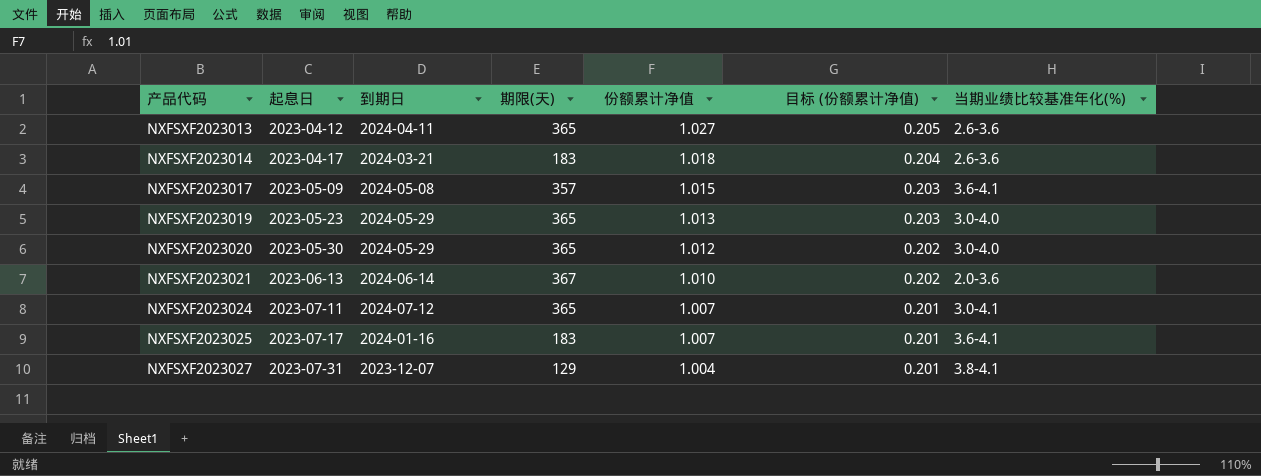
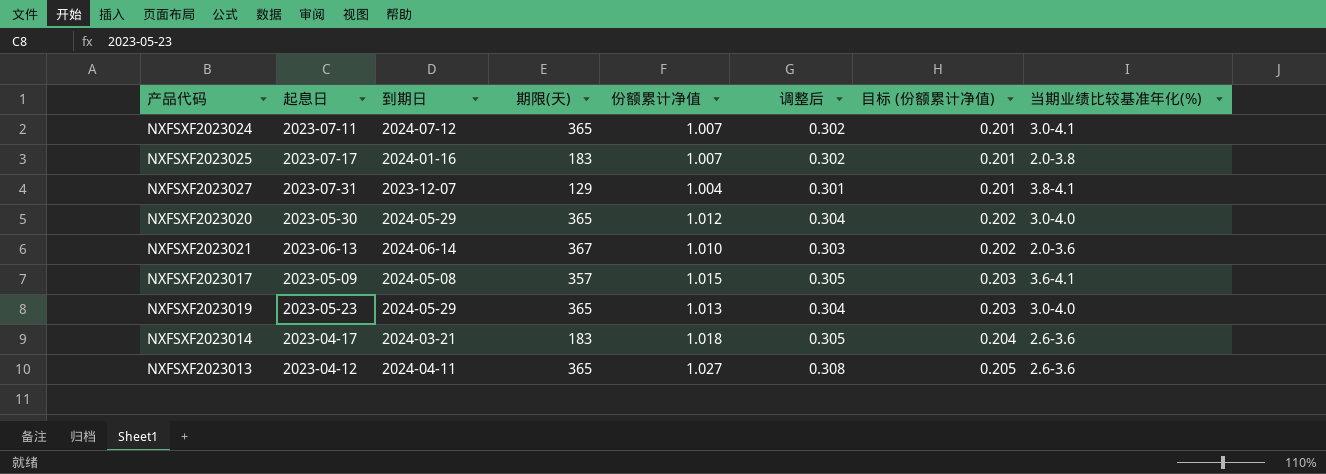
row order: 产品代码 ascending -> 目标 (份额累计净值) ascending
column 调整后 | formula: none -> [份额累计净值] * 0.3
NXFSXF2023025 | 当期业绩比较基准年化(%): 3.6-4.1 -> 2.0-3.8

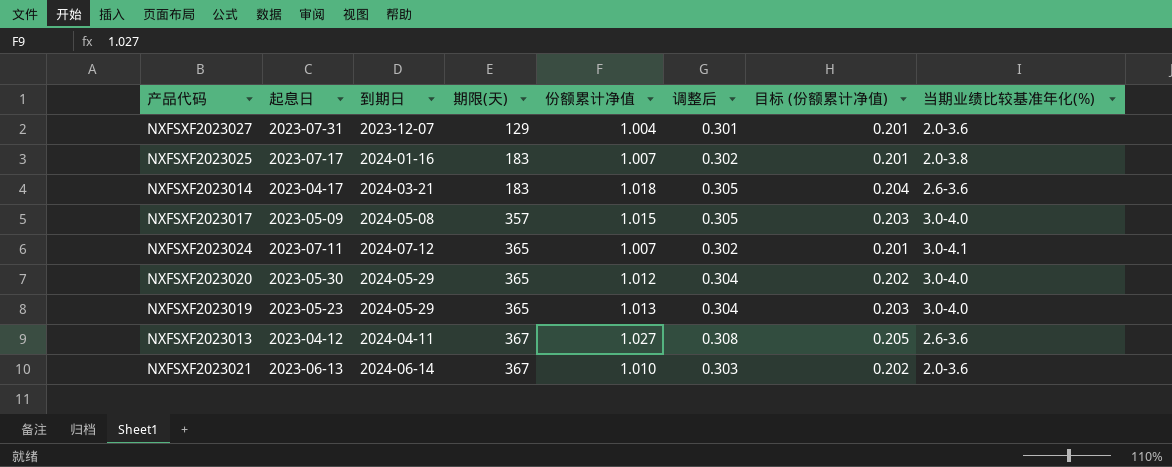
row order: 目标 (份额累计净值) ascending -> 期限(天) ascending
NXFSXF2023027 | 当期业绩比较基准年化(%): 3.8-4.1 -> 2.0-3.6
NXFSXF2023017 | 当期业绩比较基准年化(%): 3.6-4.1 -> 3.0-4.0
NXFSXF2023013 | 期限(天): 365 -> 367

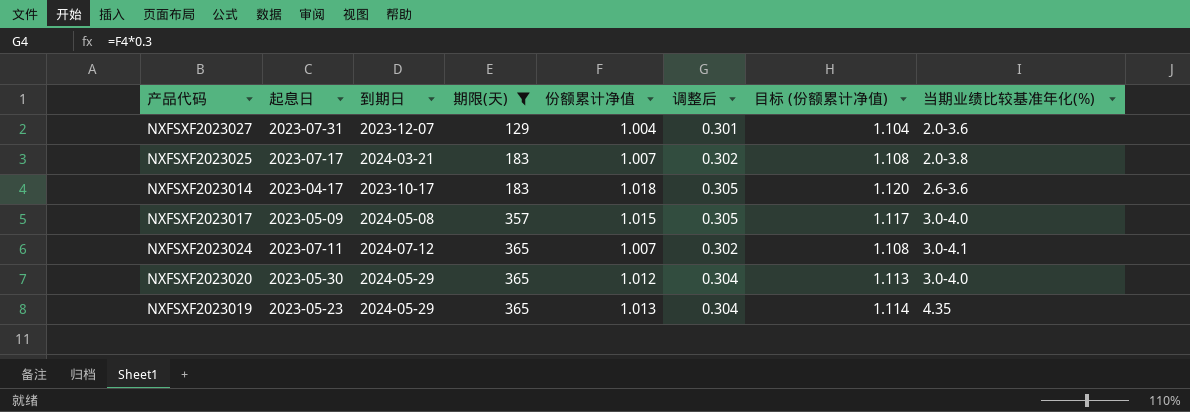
filter: none -> 期限(天) != 367
column 目标 (份额累计净值) | formula: [份额累计净值] * 0.2 -> [份额累计净值] * 1.1
NXFSXF2023025 | 到期日: 2024-01-16 -> 2024-03-21
NXFSXF2023014 | 到期日: 2024-03-21 -> 2023-10-17
NXFSXF2023019 | 当期业绩比较基准年化(%): 3.0-4.0 -> 4.35

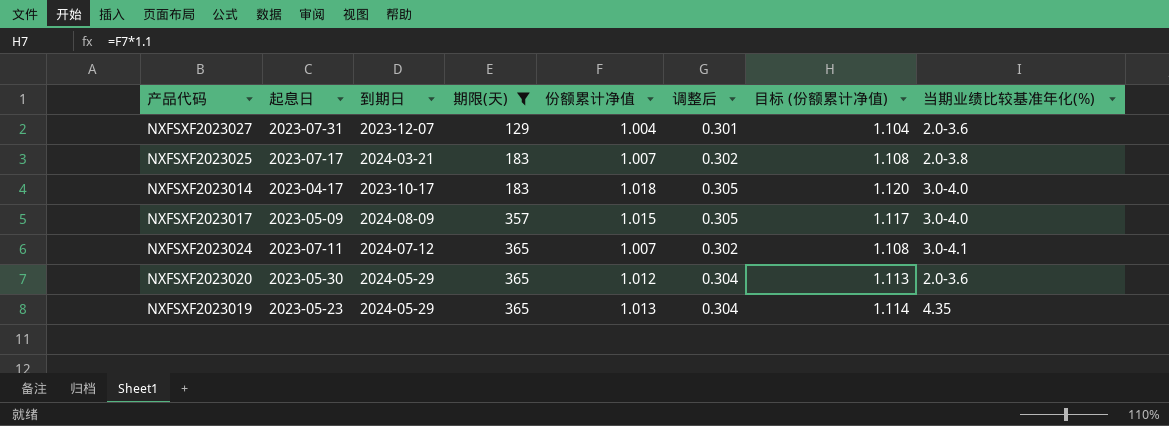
NXFSXF2023014 | 当期业绩比较基准年化(%): 2.6-3.6 -> 3.0-4.0
NXFSXF2023017 | 到期日: 2024-05-08 -> 2024-08-09
NXFSXF2023020 | 当期业绩比较基准年化(%): 3.0-4.0 -> 2.0-3.6

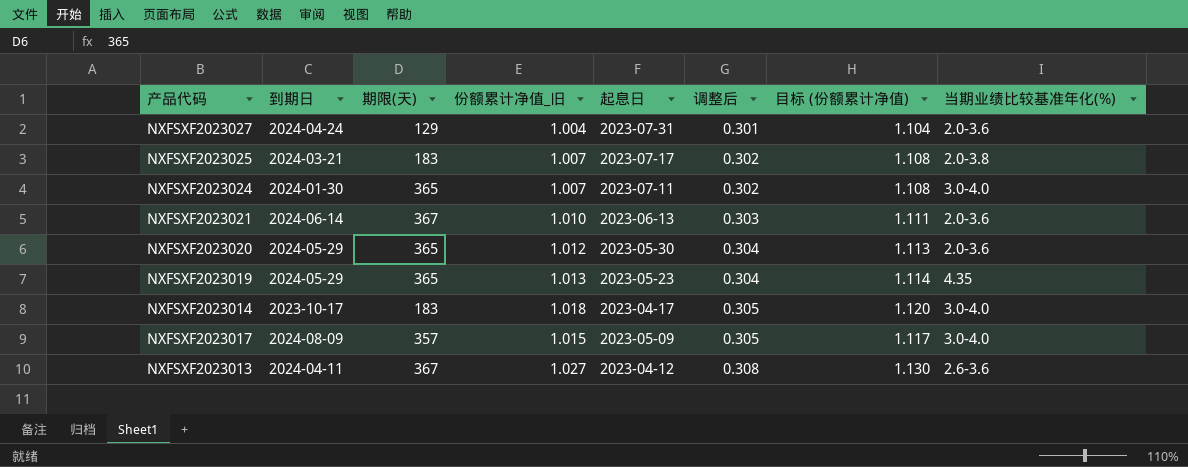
filter: 期限(天) != 367 -> none
row order: 期限(天) ascending -> 调整后 ascending
column name: 份额累计净值 -> 份额累计净值_旧
column 起息日 | position: 2 -> 5
NXFSXF2023027 | 到期日: 2023-12-07 -> 2024-04-24
NXFSXF2023024 | 到期日: 2024-07-12 -> 2024-01-30
NXFSXF2023024 | 当期业绩比较基准年化(%): 3.0-4.1 -> 3.0-4.0

